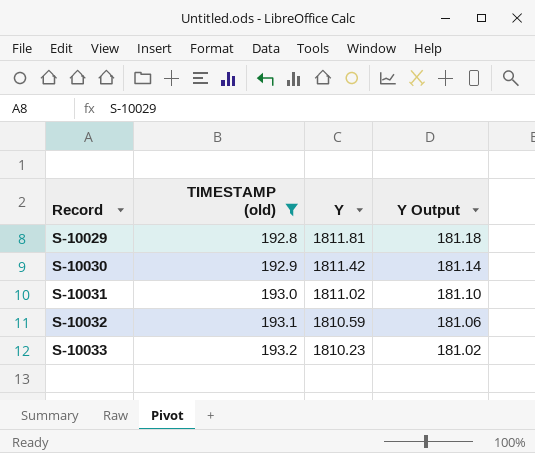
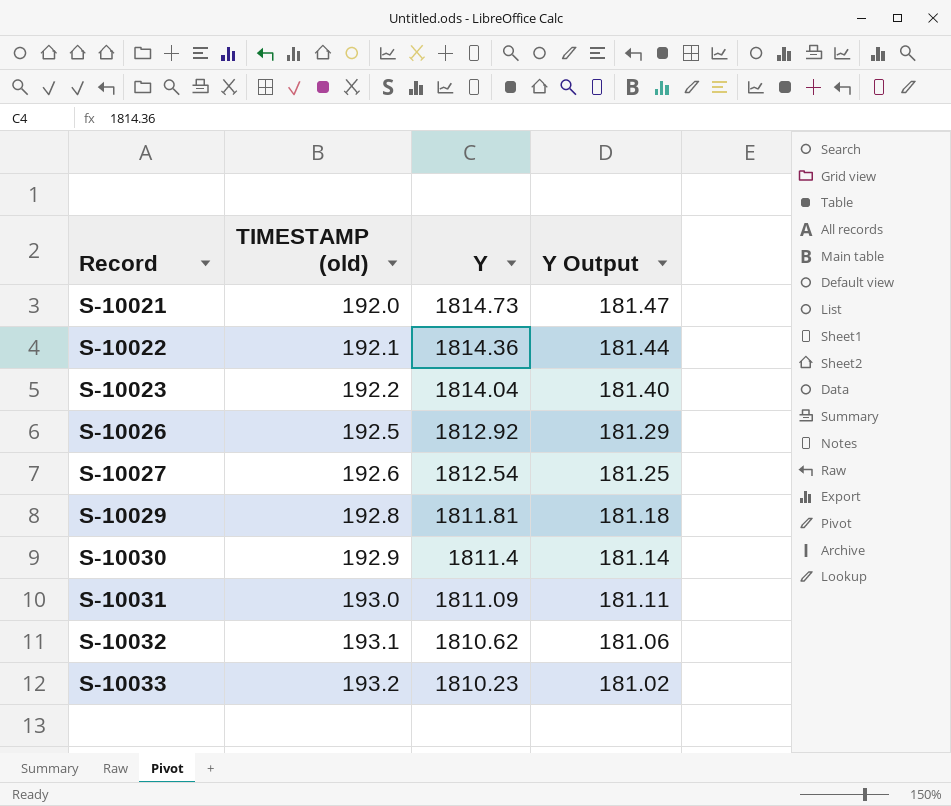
filter: TIMESTAMP (old) >= 192.8 -> none
S-10030 | Y: 1811.42 -> 1811.4
S-10031 | Y: 1811.02 -> 1811.09
S-10031 | Y Output: 181.10 -> 181.11
S-10032 | Y: 1810.59 -> 1810.62

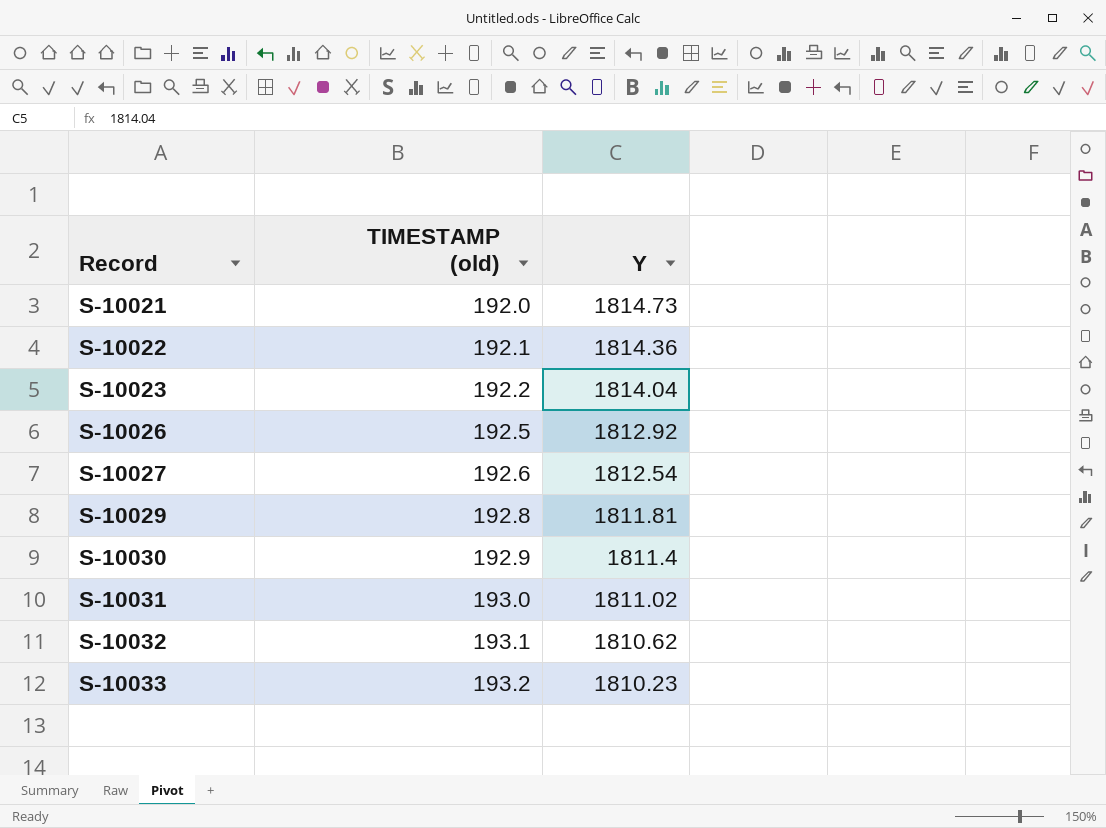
column Y Output | formula: [Y] * 0.1 -> none
S-10031 | Y: 1811.09 -> 1811.02

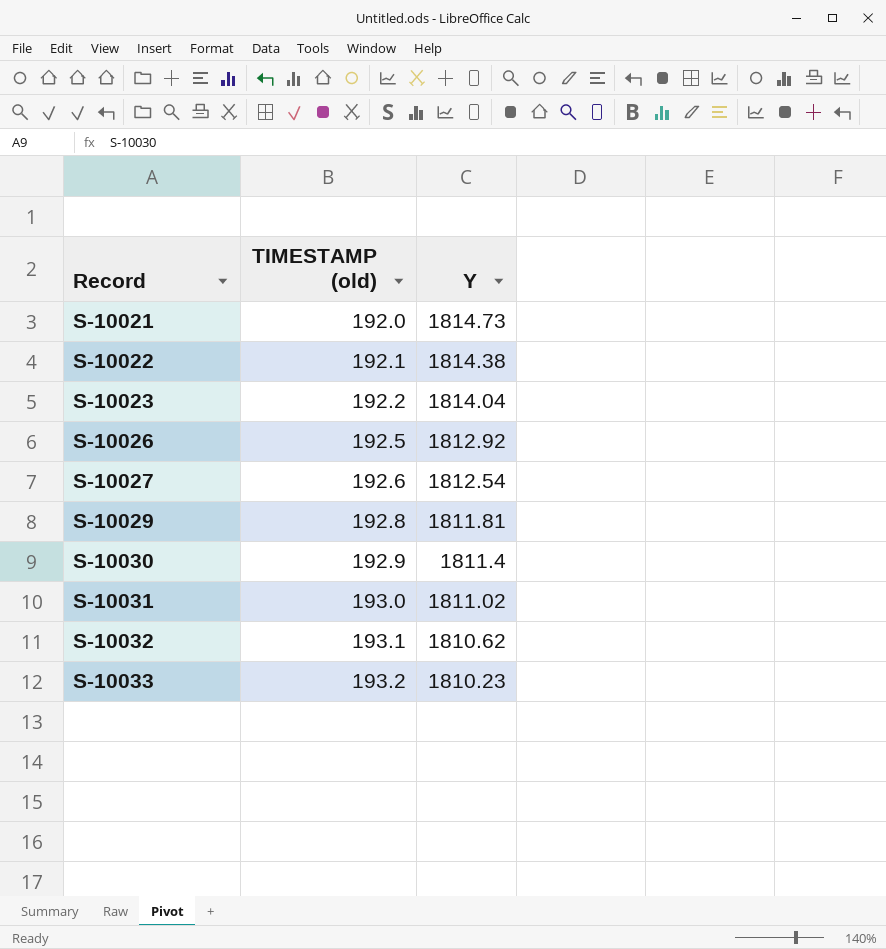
S-10022 | Y: 1814.36 -> 1814.38

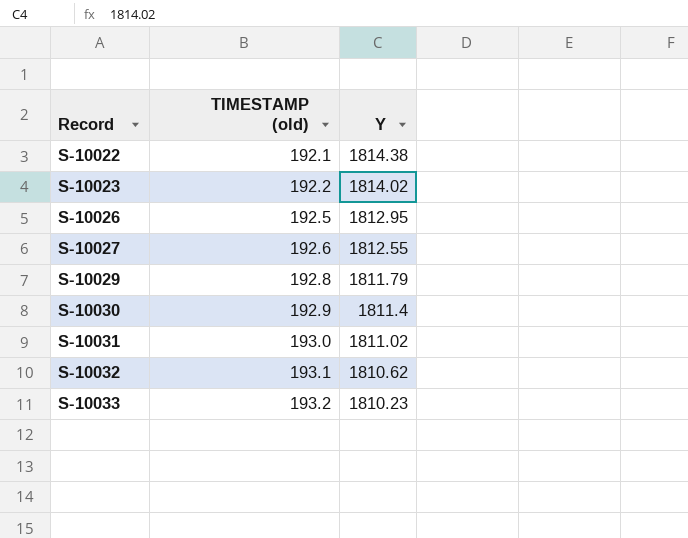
row S-10021: 192.0 | 1814.73 -> none
S-10023 | Y: 1814.04 -> 1814.02
S-10026 | Y: 1812.92 -> 1812.95
S-10027 | Y: 1812.54 -> 1812.55
S-10029 | Y: 1811.81 -> 1811.79

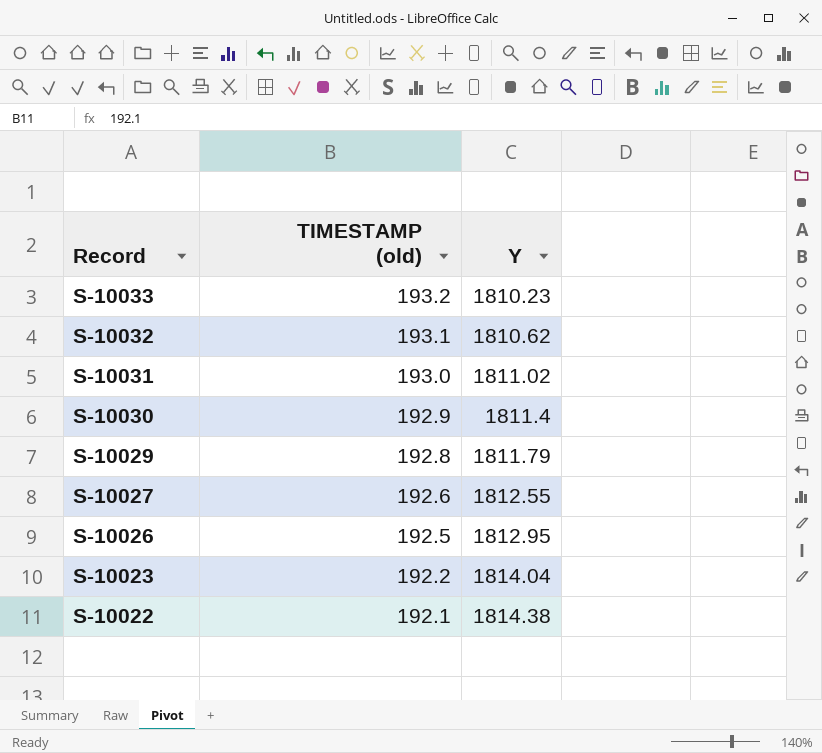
row order: Record ascending -> Record descending
S-10023 | Y: 1814.02 -> 1814.04

